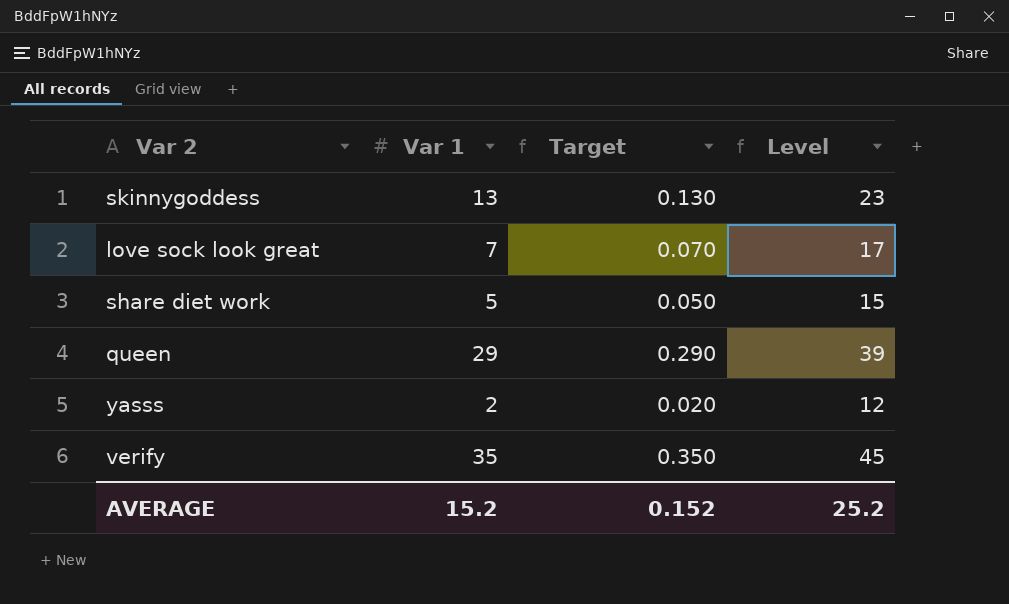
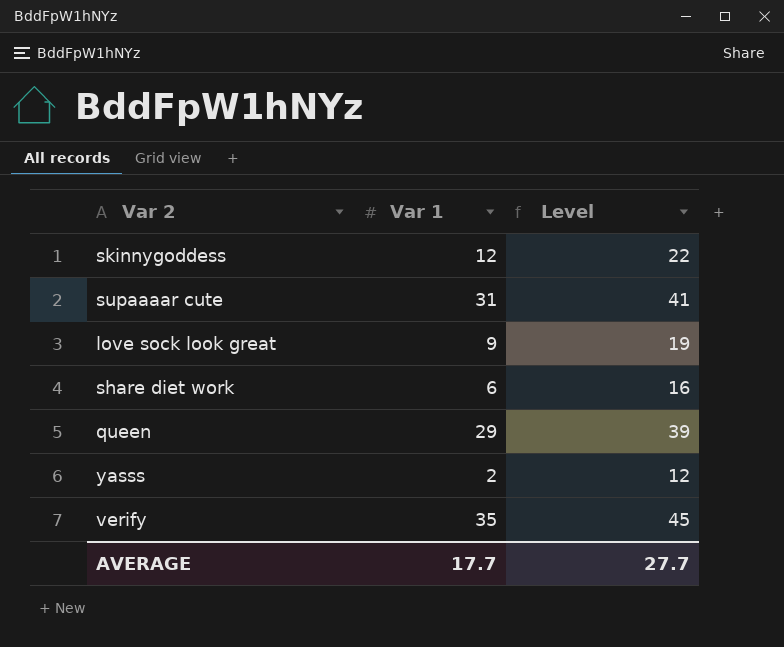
column Target | formula: [Var 1] * 0.01 -> none
skinnygoddess | Var 1: 13 -> 12
skinnygoddess | Level: 23 -> 22
row supaaaar cute: none -> 31 | 41
love sock look great | Var 1: 7 -> 9
love sock look great | Level: 17 -> 19
share diet work | Var 1: 5 -> 6
share diet work | Level: 15 -> 16
AVERAGE | Var 1: 15.2 -> 17.7
AVERAGE | Level: 25.2 -> 27.7

